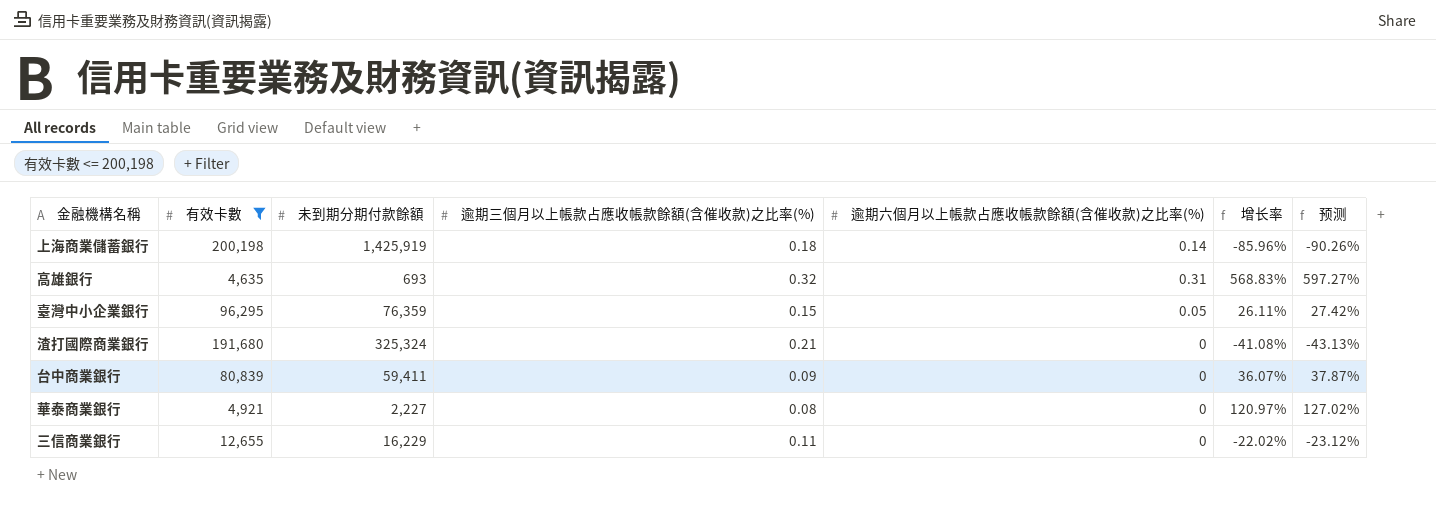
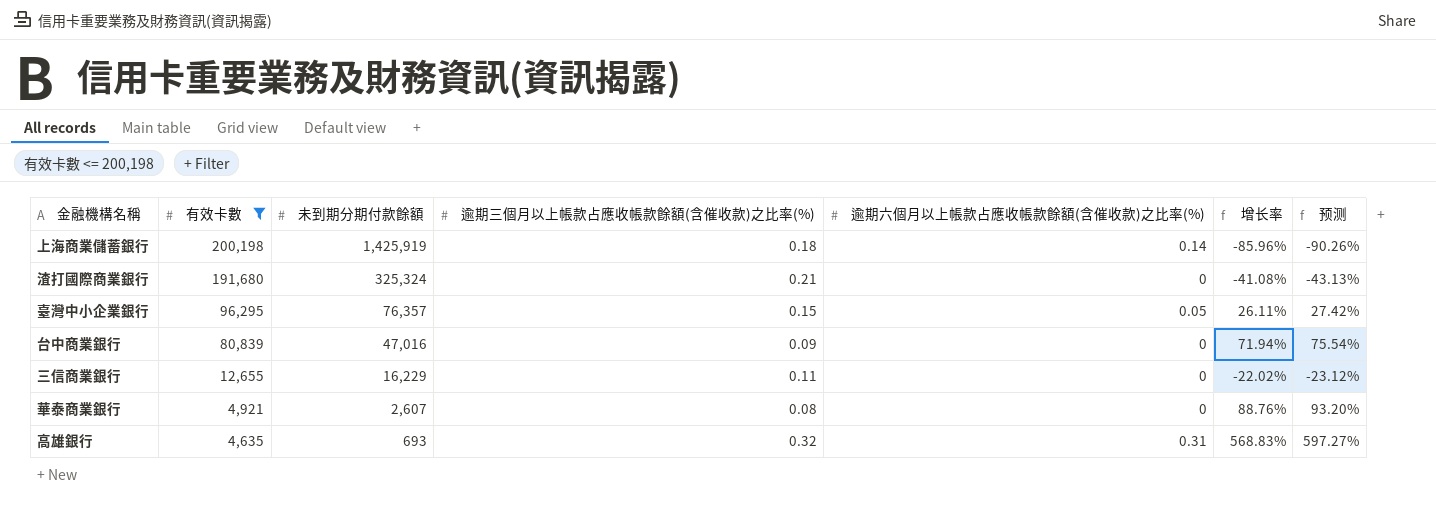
row order: none -> 有效卡數 descending
臺灣中小企業銀行 | 未到期分期付款餘額: 76,359 -> 76,357
台中商業銀行 | 未到期分期付款餘額: 59,411 -> 47,016
台中商業銀行 | 增长率: 36.07% -> 71.94%
台中商業銀行 | 预测: 37.87% -> 75.54%
華泰商業銀行 | 未到期分期付款餘額: 2,227 -> 2,607
華泰商業銀行 | 增长率: 120.97% -> 88.76%
華泰商業銀行 | 预测: 127.02% -> 93.20%

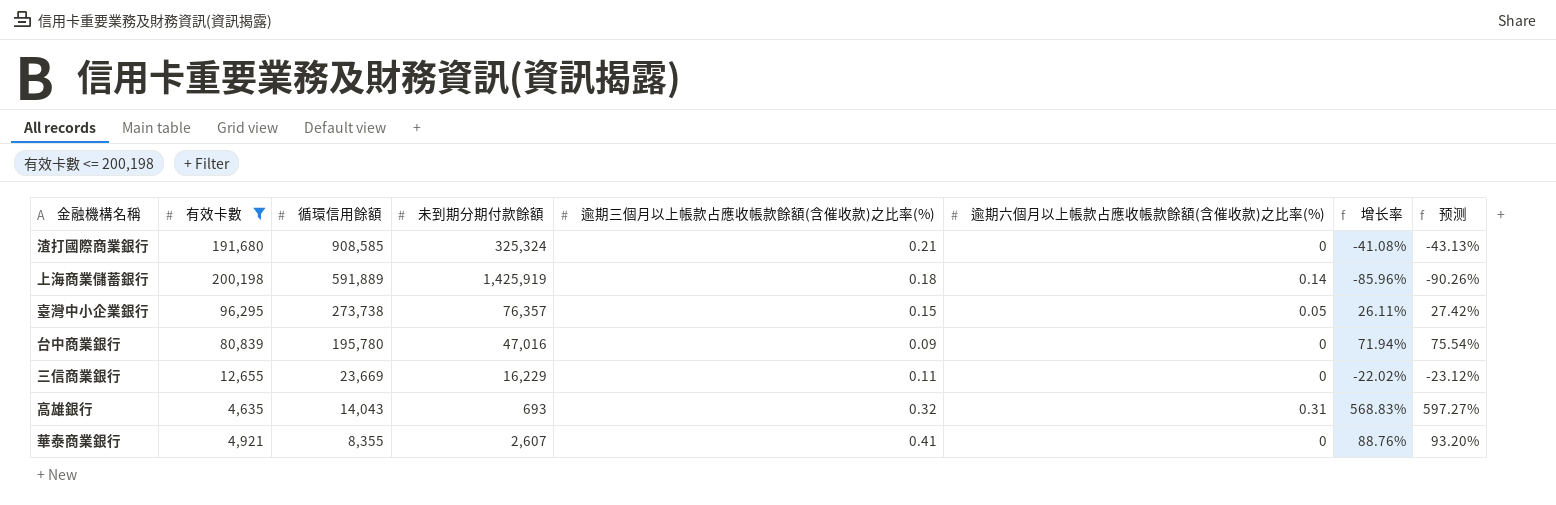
row order: 有效卡數 descending -> 循環信用餘額 descending
column 循環信用餘額 | position: none -> 3
華泰商業銀行 | 逾期三個月以上帳款占應收帳款餘額(含催收款)之比率(%): 0.08 -> 0.41

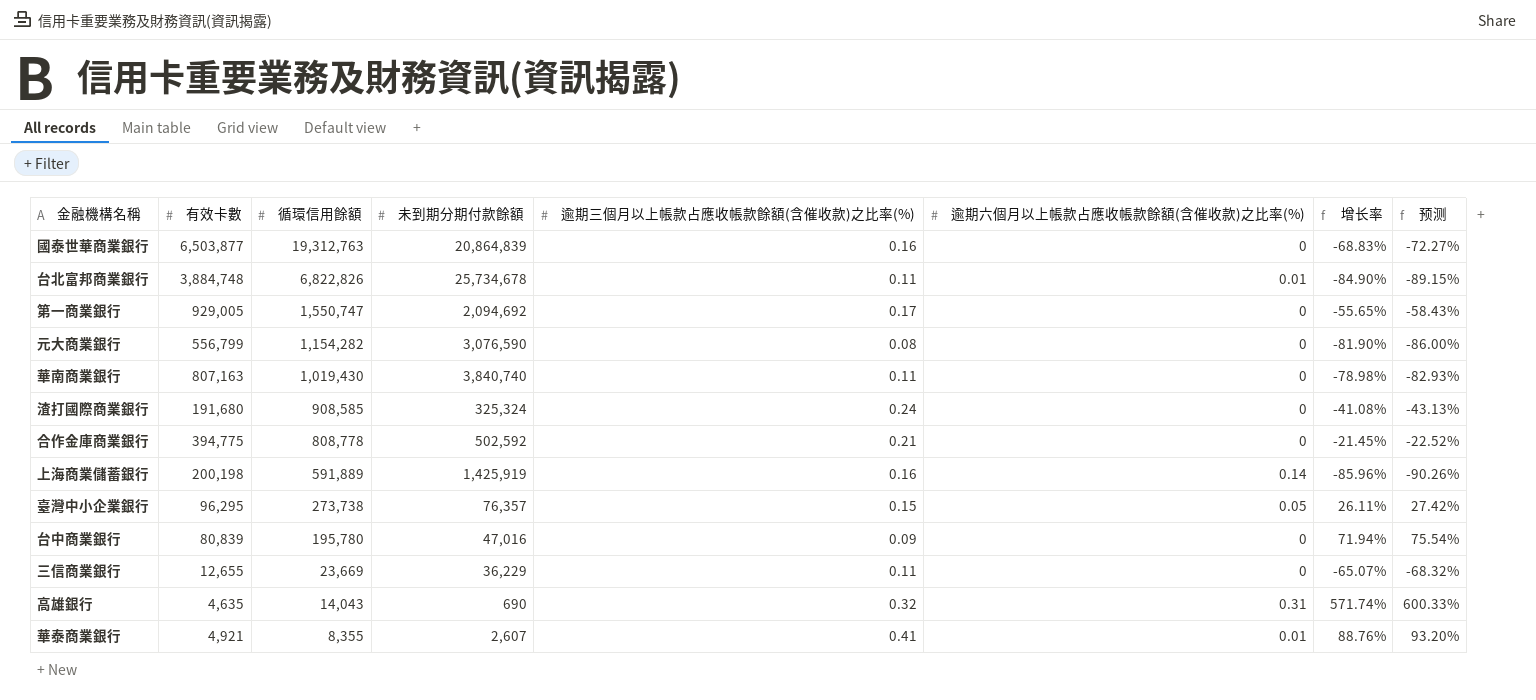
filter: 有效卡數 <= 200,198 -> none
渣打國際商業銀行 | 逾期三個月以上帳款占應收帳款餘額(含催收款)之比率(%): 0.21 -> 0.24
上海商業儲蓄銀行 | 逾期三個月以上帳款占應收帳款餘額(含催收款)之比率(%): 0.18 -> 0.16
三信商業銀行 | 未到期分期付款餘額: 16,229 -> 36,229
三信商業銀行 | 增长率: -22.02% -> -65.07%
三信商業銀行 | 预测: -23.12% -> -68.32%
高雄銀行 | 未到期分期付款餘額: 693 -> 690
高雄銀行 | 增长率: 568.83% -> 571.74%
高雄銀行 | 预测: 597.27% -> 600.33%
華泰商業銀行 | 逾期六個月以上帳款占應收帳款餘額(含催收款)之比率(%): 0 -> 0.01

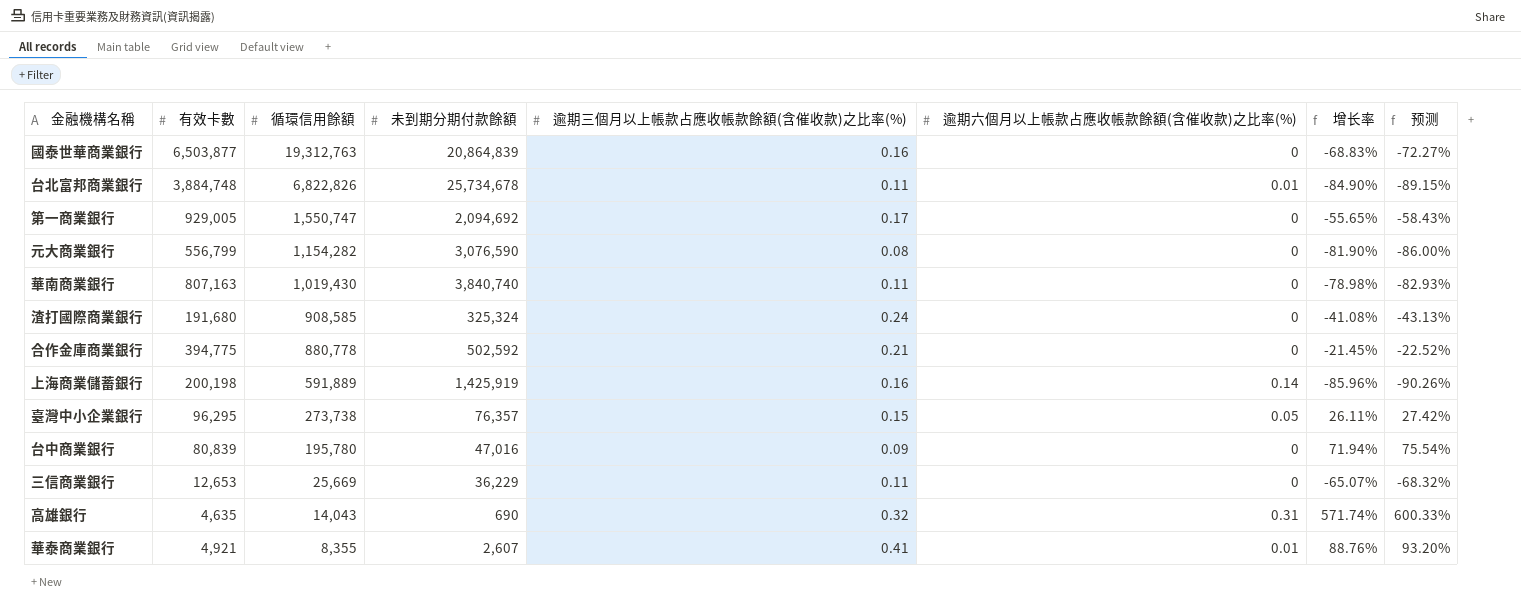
合作金庫商業銀行 | 循環信用餘額: 808,778 -> 880,778
三信商業銀行 | 有效卡數: 12,655 -> 12,653
三信商業銀行 | 循環信用餘額: 23,669 -> 25,669

